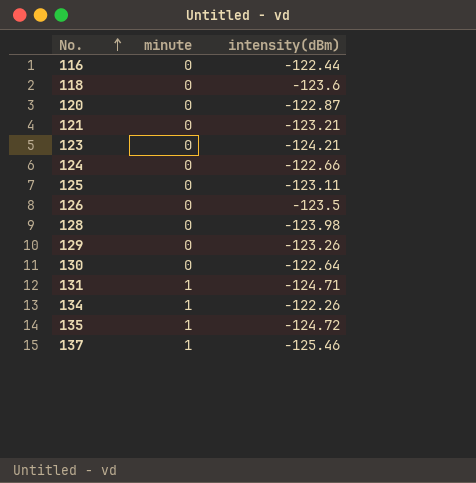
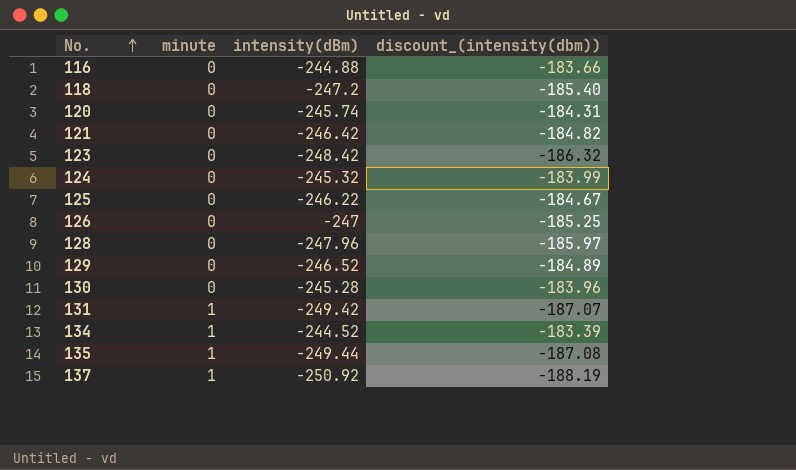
column discount_(intensity(dbm)) | formula: none -> [intensity(dBm)] * 0.75
116 | intensity(dBm): -122.44 -> -244.88
118 | intensity(dBm): -123.6 -> -247.2
120 | intensity(dBm): -122.87 -> -245.74
121 | intensity(dBm): -123.21 -> -246.42
123 | intensity(dBm): -124.21 -> -248.42
124 | intensity(dBm): -122.66 -> -245.32
125 | intensity(dBm): -123.11 -> -246.22
126 | intensity(dBm): -123.5 -> -247
128 | intensity(dBm): -123.98 -> -247.96
129 | intensity(dBm): -123.26 -> -246.52
130 | intensity(dBm): -122.64 -> -245.28
131 | intensity(dBm): -124.71 -> -249.42
134 | intensity(dBm): -122.26 -> -244.52
135 | intensity(dBm): -124.72 -> -249.44
137 | intensity(dBm): -125.46 -> -250.92

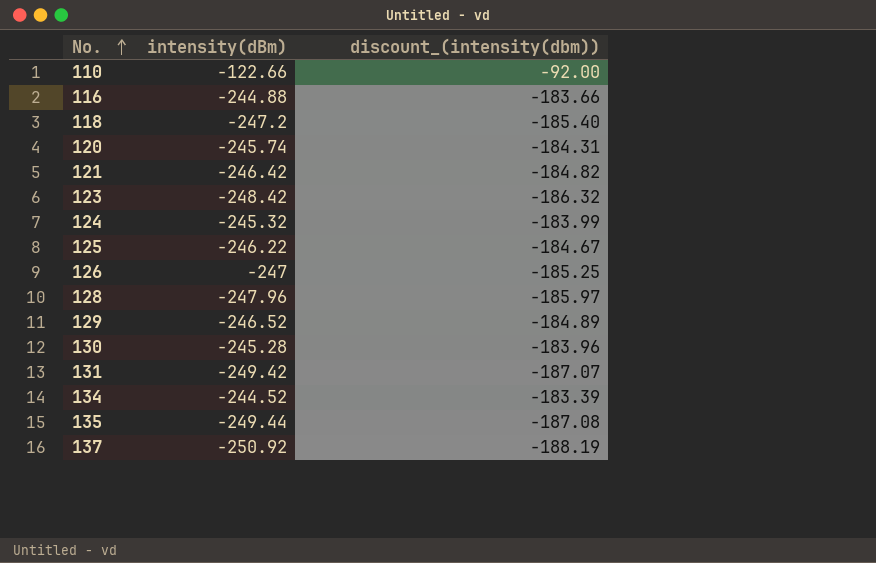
column minute | position: 2 -> none
row 110: none -> -122.66 | -92.00

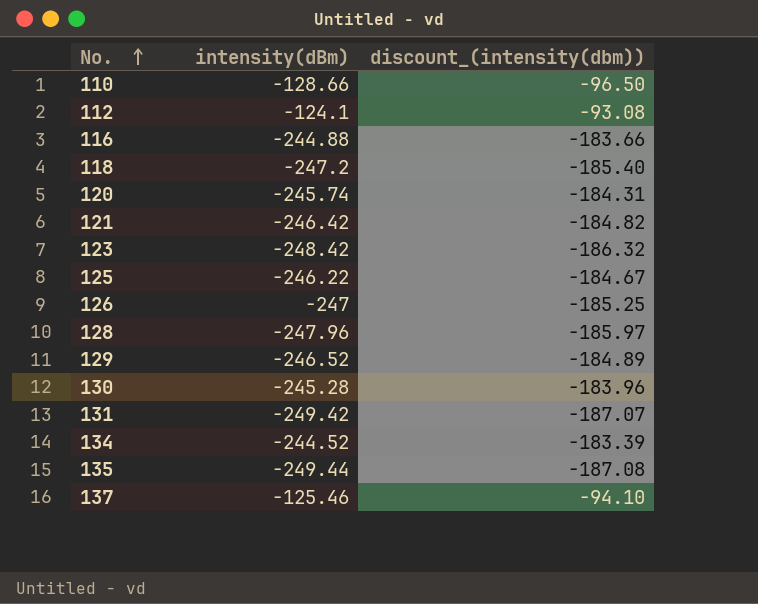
row 124: -245.32 | -183.99 -> none
110 | intensity(dBm): -122.66 -> -128.66
110 | discount_(intensity(dbm)): -92.00 -> -96.50
row 112: none -> -124.1 | -93.08
137 | intensity(dBm): -250.92 -> -125.46
137 | discount_(intensity(dbm)): -188.19 -> -94.10

